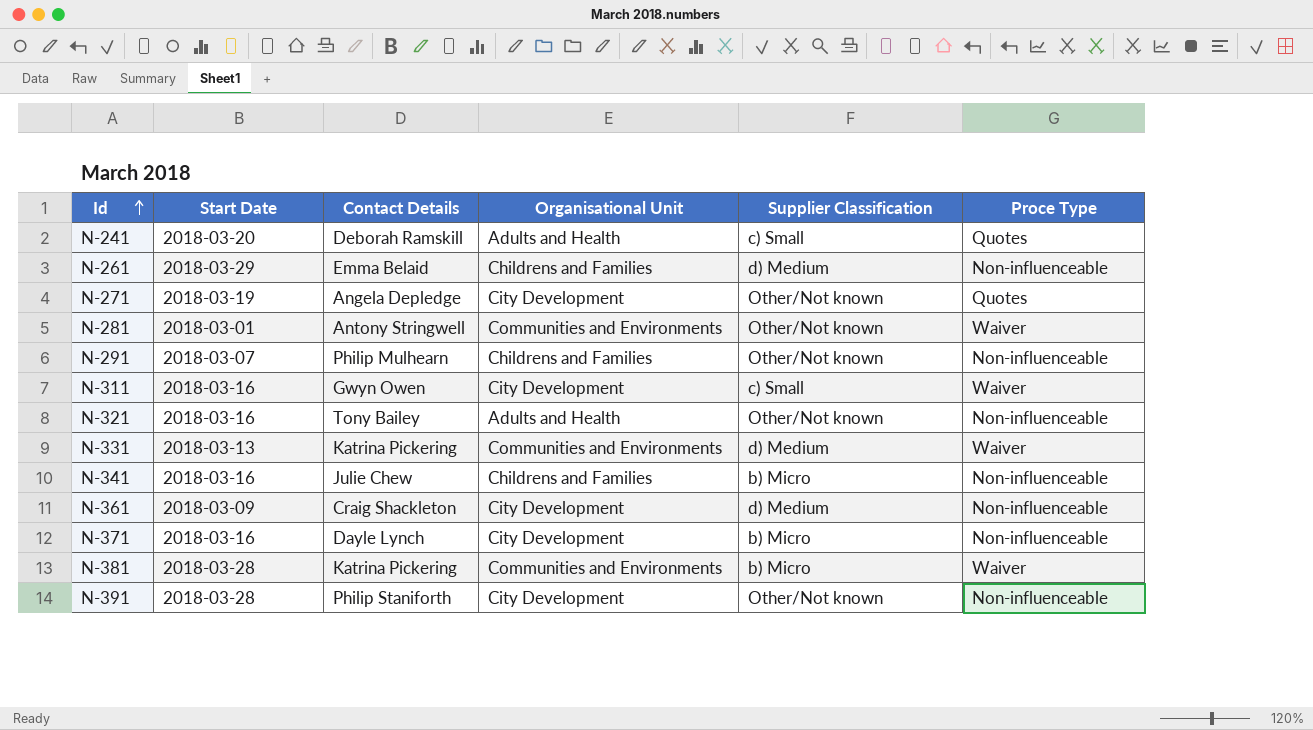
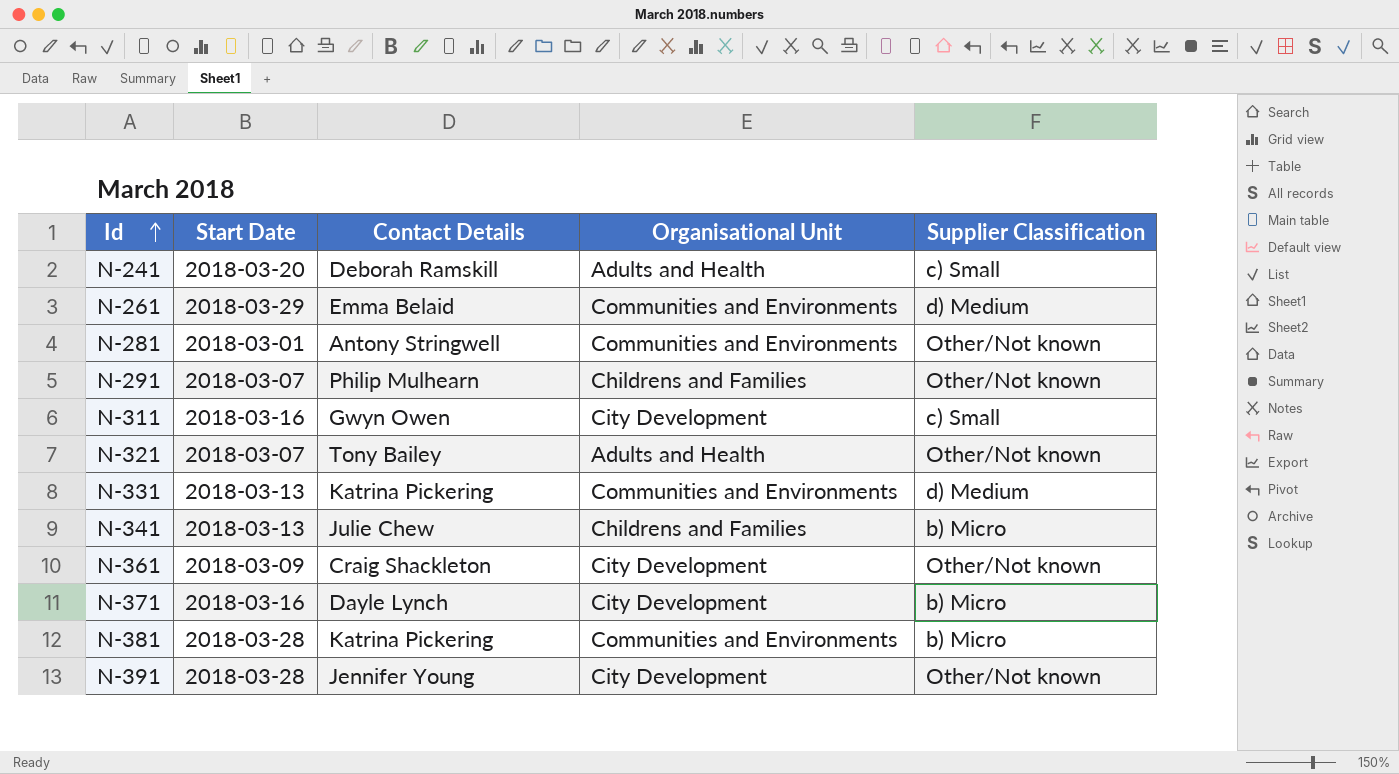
column Proce Type | position: 6 -> none
row N-271: 2018-03-19 | Angela Depledge | City Development | Other/Not known | Quotes -> none
N-261 | Organisational Unit: Childrens and Families -> Communities and Environments
N-321 | Start Date: 2018-03-16 -> 2018-03-07
N-341 | Start Date: 2018-03-16 -> 2018-03-13
N-361 | Supplier Classification: d) Medium -> Other/Not known
N-391 | Contact Details: Philip Staniforth -> Jennifer Young

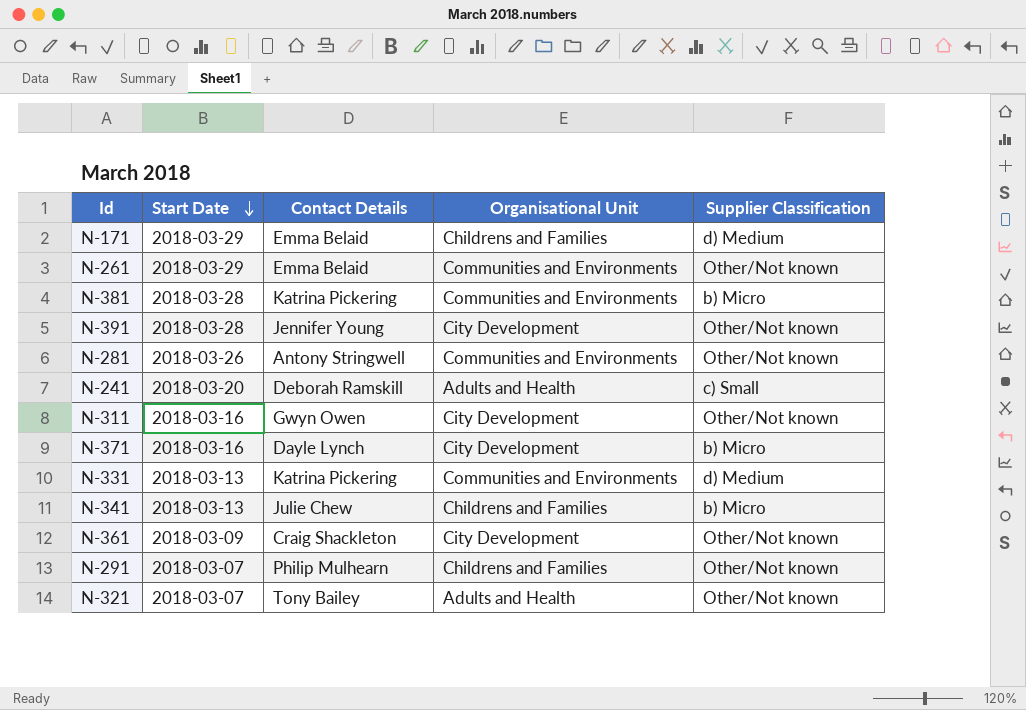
row order: Id ascending -> Start Date descending
row N-171: none -> 2018-03-29 | Emma Belaid | Childrens and Families | d) Medium
N-261 | Supplier Classification: d) Medium -> Other/Not known
N-281 | Start Date: 2018-03-01 -> 2018-03-26
N-311 | Supplier Classification: c) Small -> Other/Not known

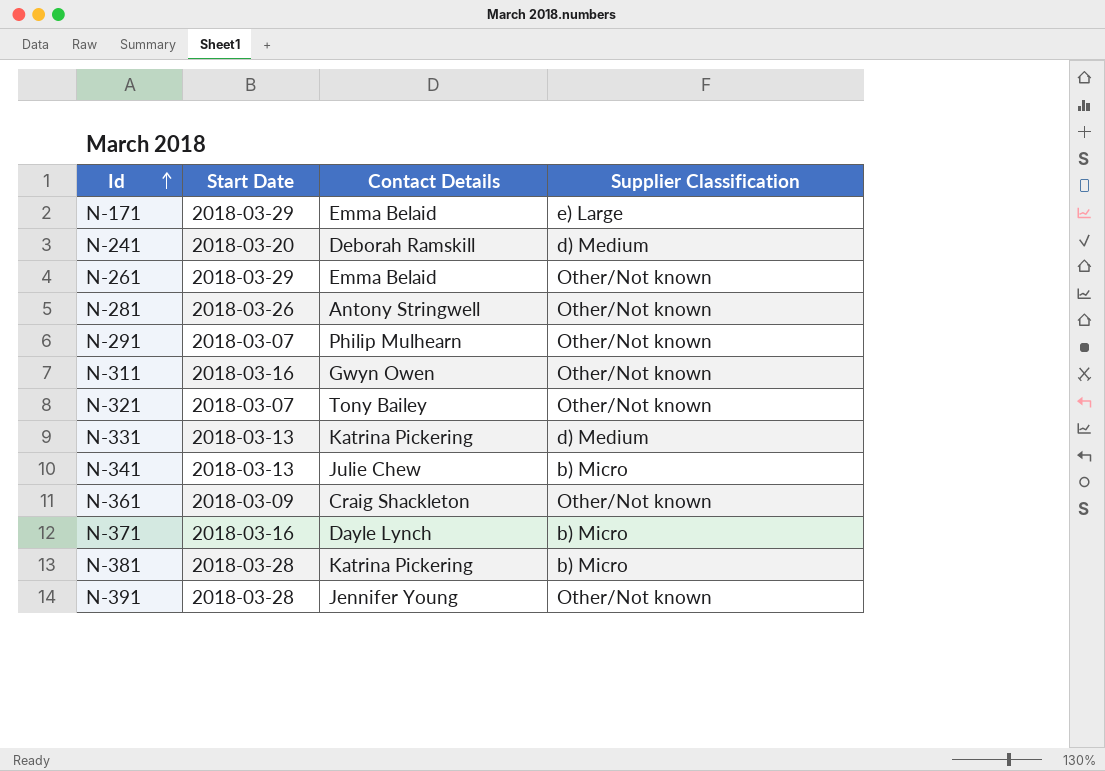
row order: Start Date descending -> Id ascending
column Organisational Unit | position: 4 -> none
N-171 | Supplier Classification: d) Medium -> e) Large
N-241 | Supplier Classification: c) Small -> d) Medium

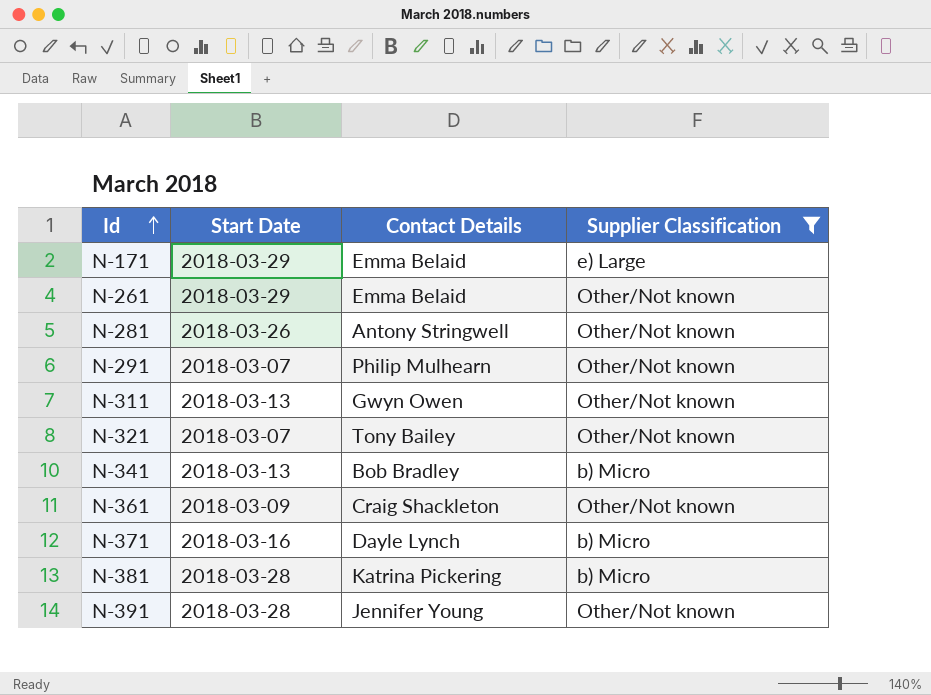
filter: none -> Supplier Classification != d) Medium
N-311 | Start Date: 2018-03-16 -> 2018-03-13
N-341 | Contact Details: Julie Chew -> Bob Bradley

